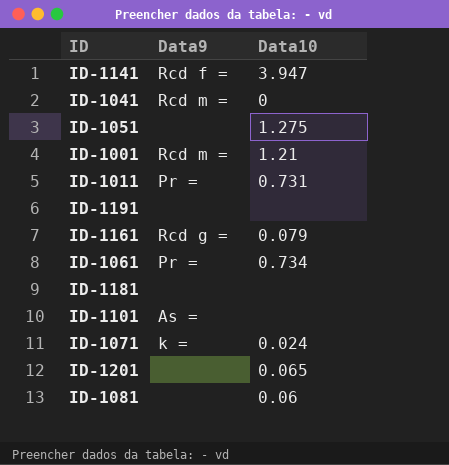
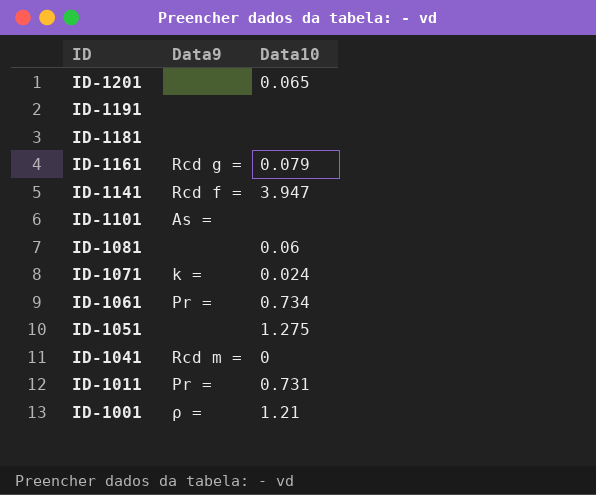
row order: none -> ID descending
ID-1001 | Data9: Rcd m = -> ρ =

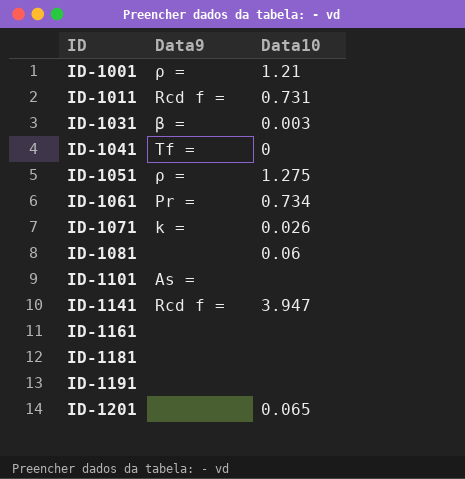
row order: ID descending -> ID ascending
ID-1011 | Data9: Pr = -> Rcd f =
row ID-1031: none -> β = | 0.003
ID-1041 | Data9: Rcd m = -> Tf =
ID-1051 | Data9: none -> ρ =
ID-1071 | Data10: 0.024 -> 0.026
ID-1161 | Data9: Rcd g = -> none
ID-1161 | Data10: 0.079 -> none

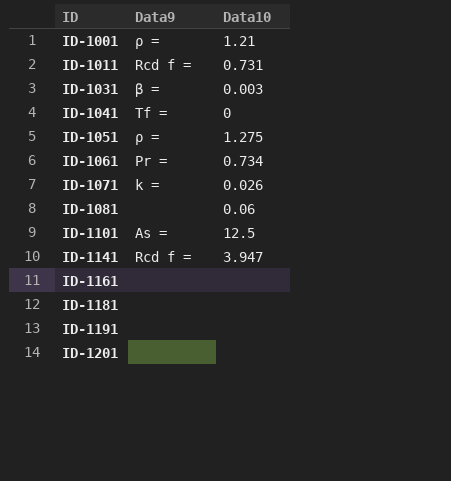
ID-1101 | Data10: none -> 12.5
ID-1201 | Data10: 0.065 -> none

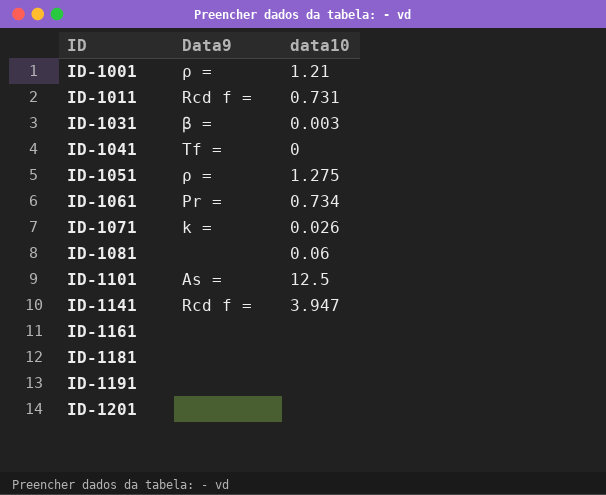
column name: Data10 -> data10

